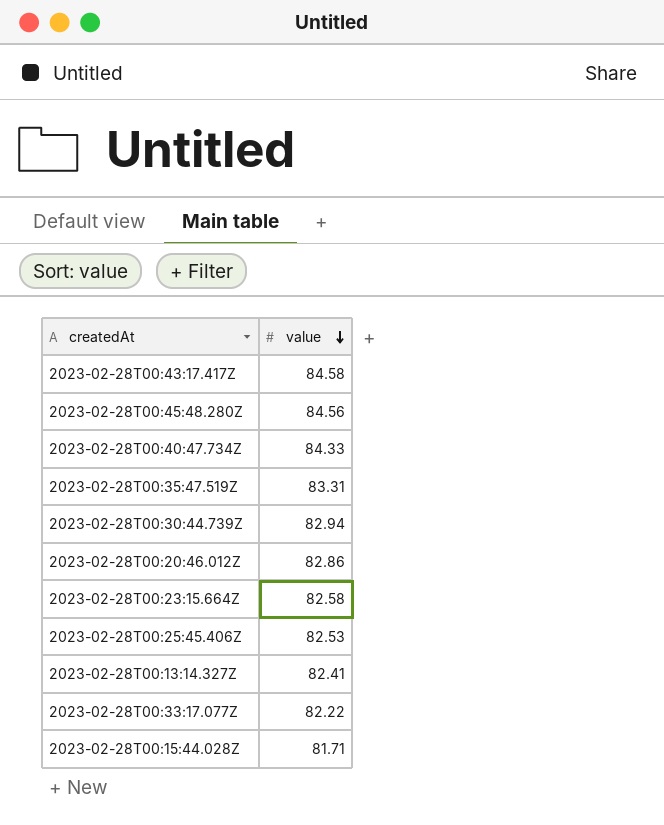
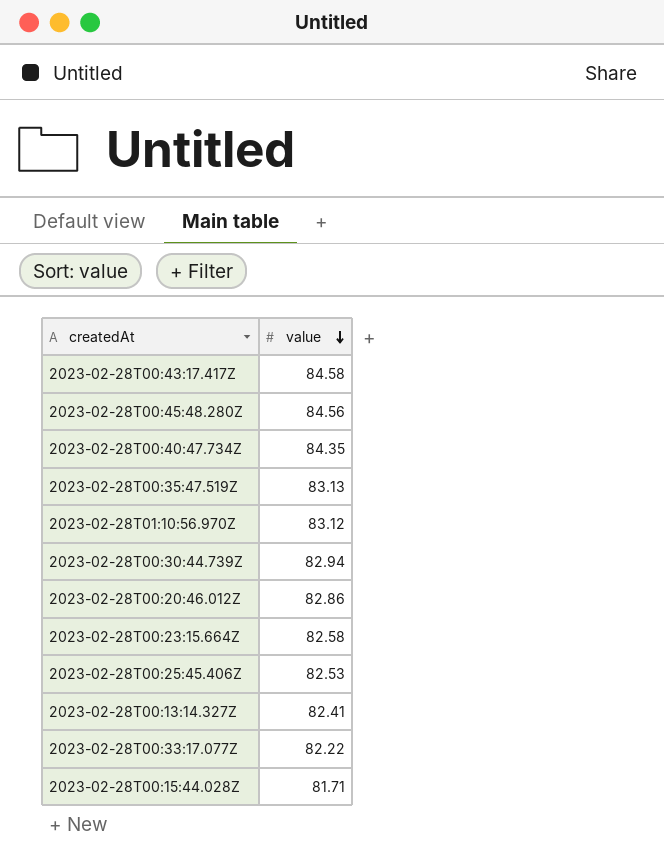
2023-02-28T00:40:47.734Z | value: 84.33 -> 84.35
2023-02-28T00:35:47.519Z | value: 83.31 -> 83.13
row 2023-02-28T01:10:56.970Z: none -> 83.12

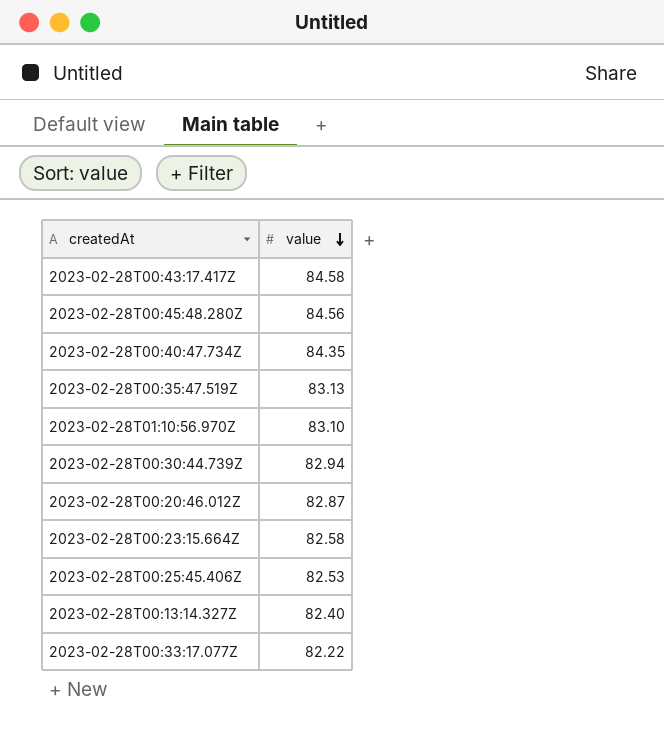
row 2023-02-28T00:15:44.028Z: 81.71 -> none
2023-02-28T01:10:56.970Z | value: 83.12 -> 83.10
2023-02-28T00:20:46.012Z | value: 82.86 -> 82.87
2023-02-28T00:13:14.327Z | value: 82.41 -> 82.40

